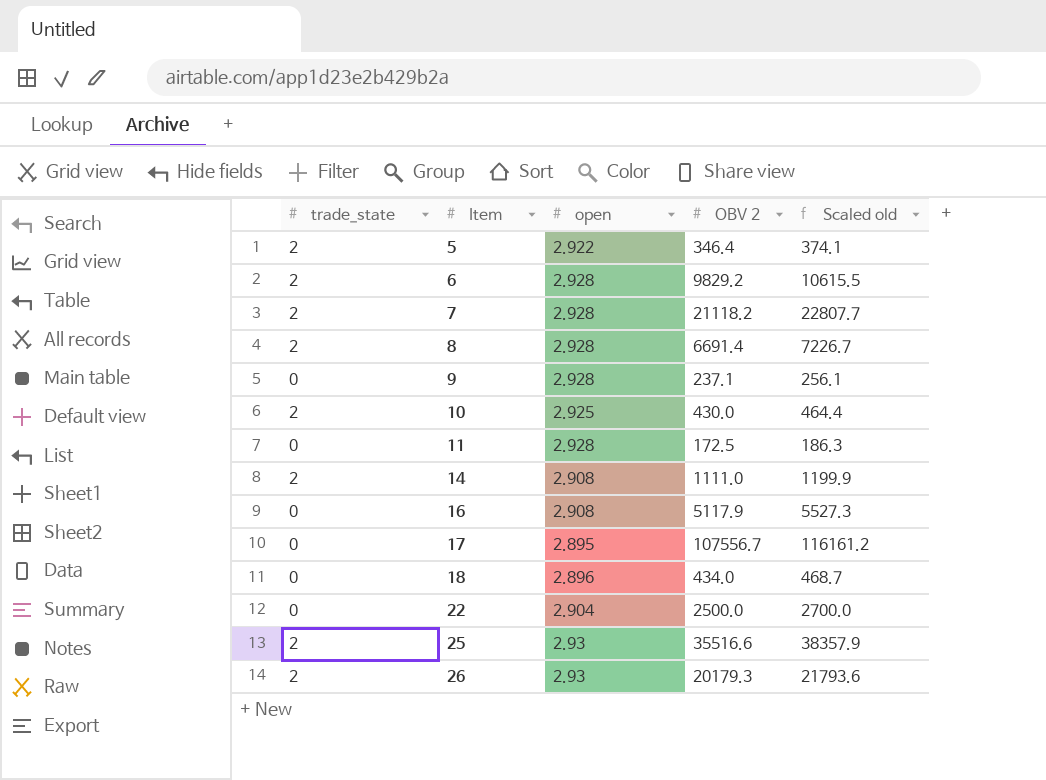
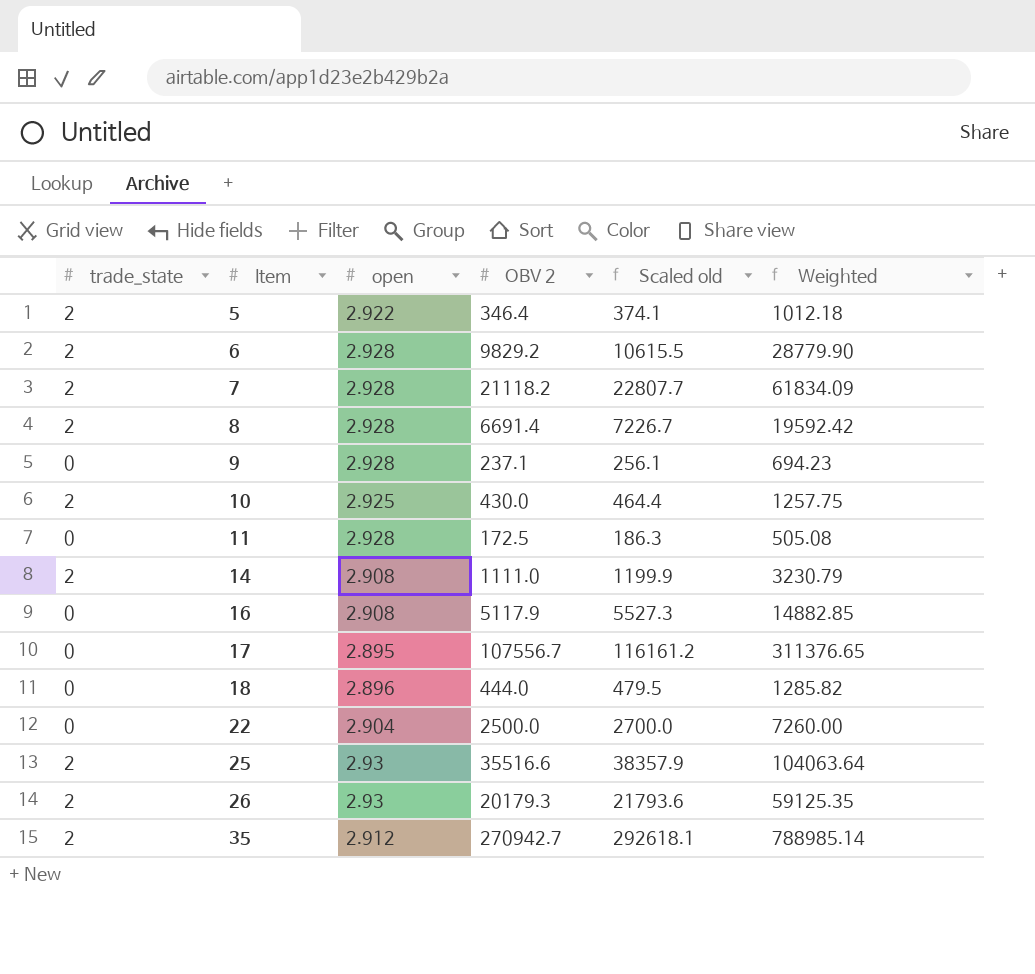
column Weighted | formula: none -> [open] * [OBV 2]
18 | OBV 2: 434.0 -> 444.0
18 | Scaled old: 468.7 -> 479.5
row 35: none -> 2 | 2.912 | 270942.7 | 292618.1 | 788985.14

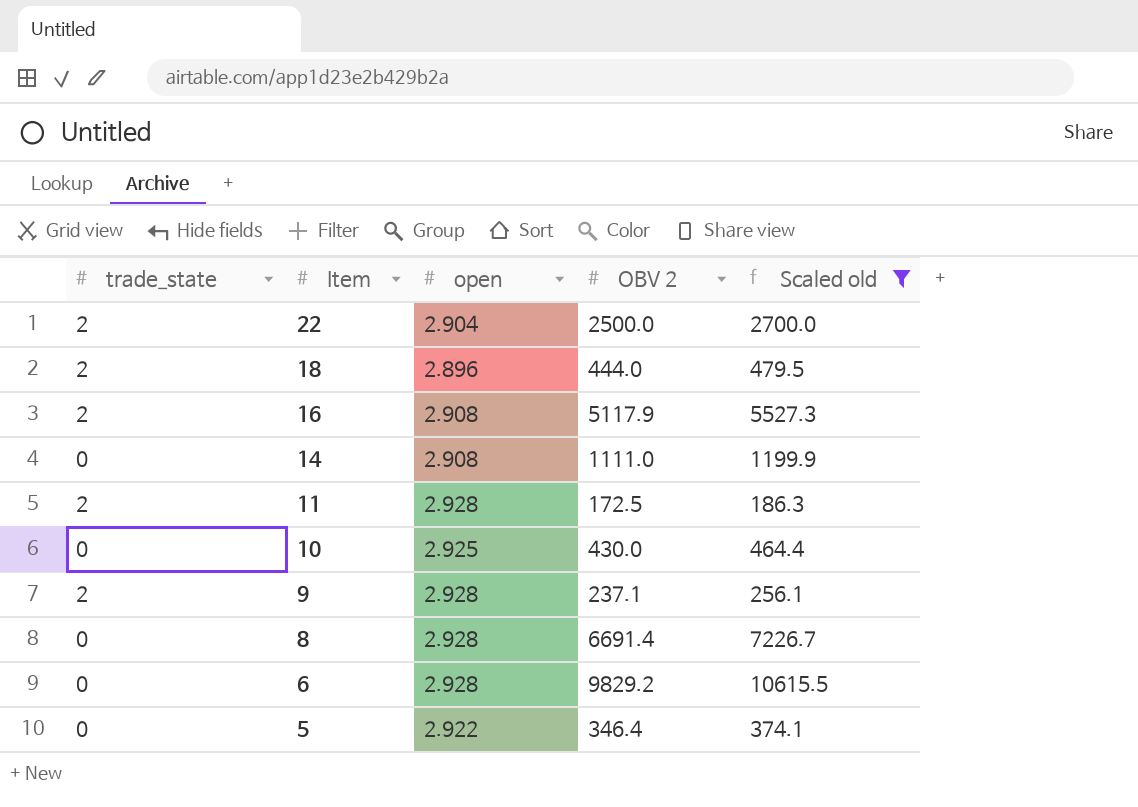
filter: none -> Scaled old <= 10615.5
row order: Item ascending -> Item descending
column Weighted | formula: [open] * [OBV 2] -> none
22 | trade_state: 0 -> 2
18 | trade_state: 0 -> 2
16 | trade_state: 0 -> 2
14 | trade_state: 2 -> 0
11 | trade_state: 0 -> 2
10 | trade_state: 2 -> 0
9 | trade_state: 0 -> 2
8 | trade_state: 2 -> 0
6 | trade_state: 2 -> 0
5 | trade_state: 2 -> 0

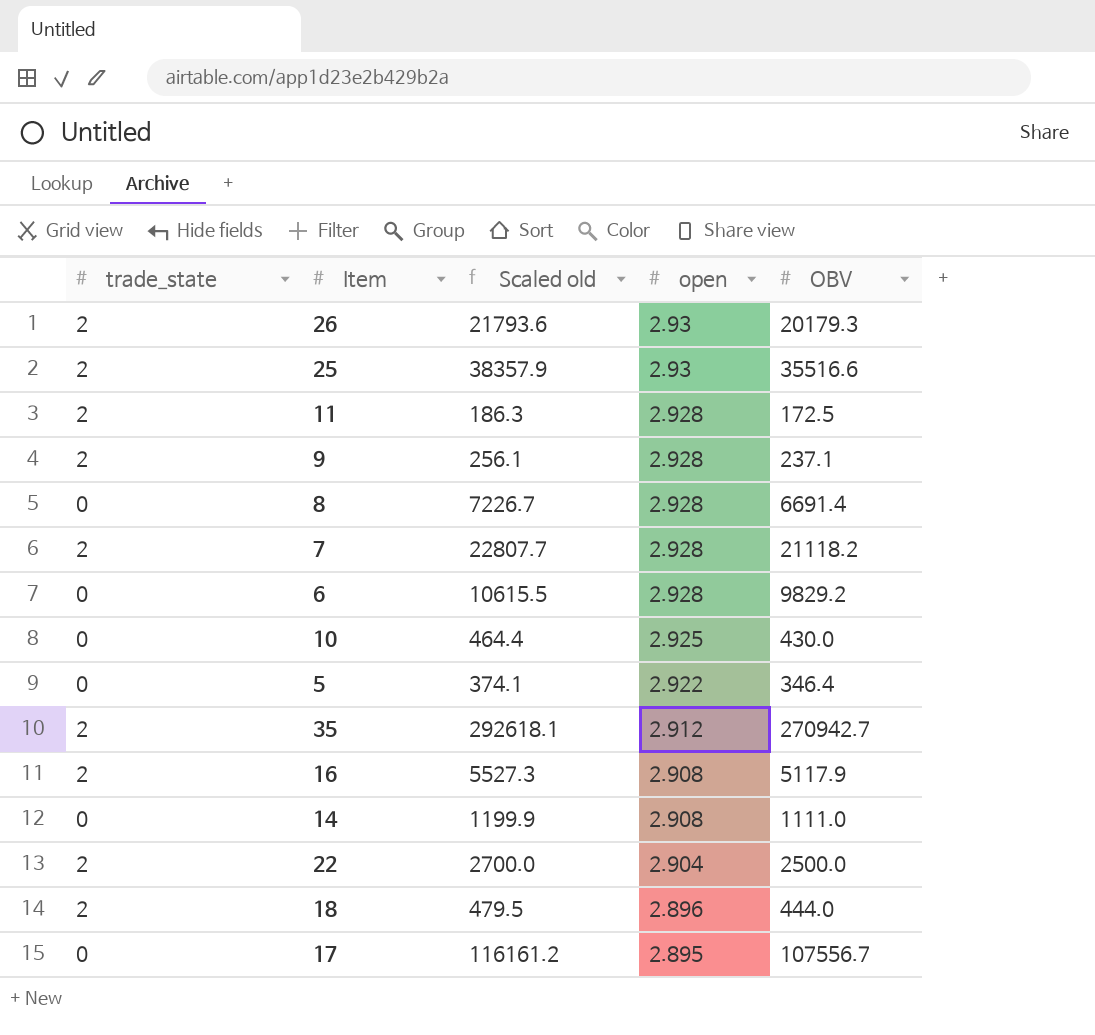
filter: Scaled old <= 10615.5 -> none
row order: Item descending -> open descending
column Scaled old | position: 5 -> 3
column name: OBV 2 -> OBV

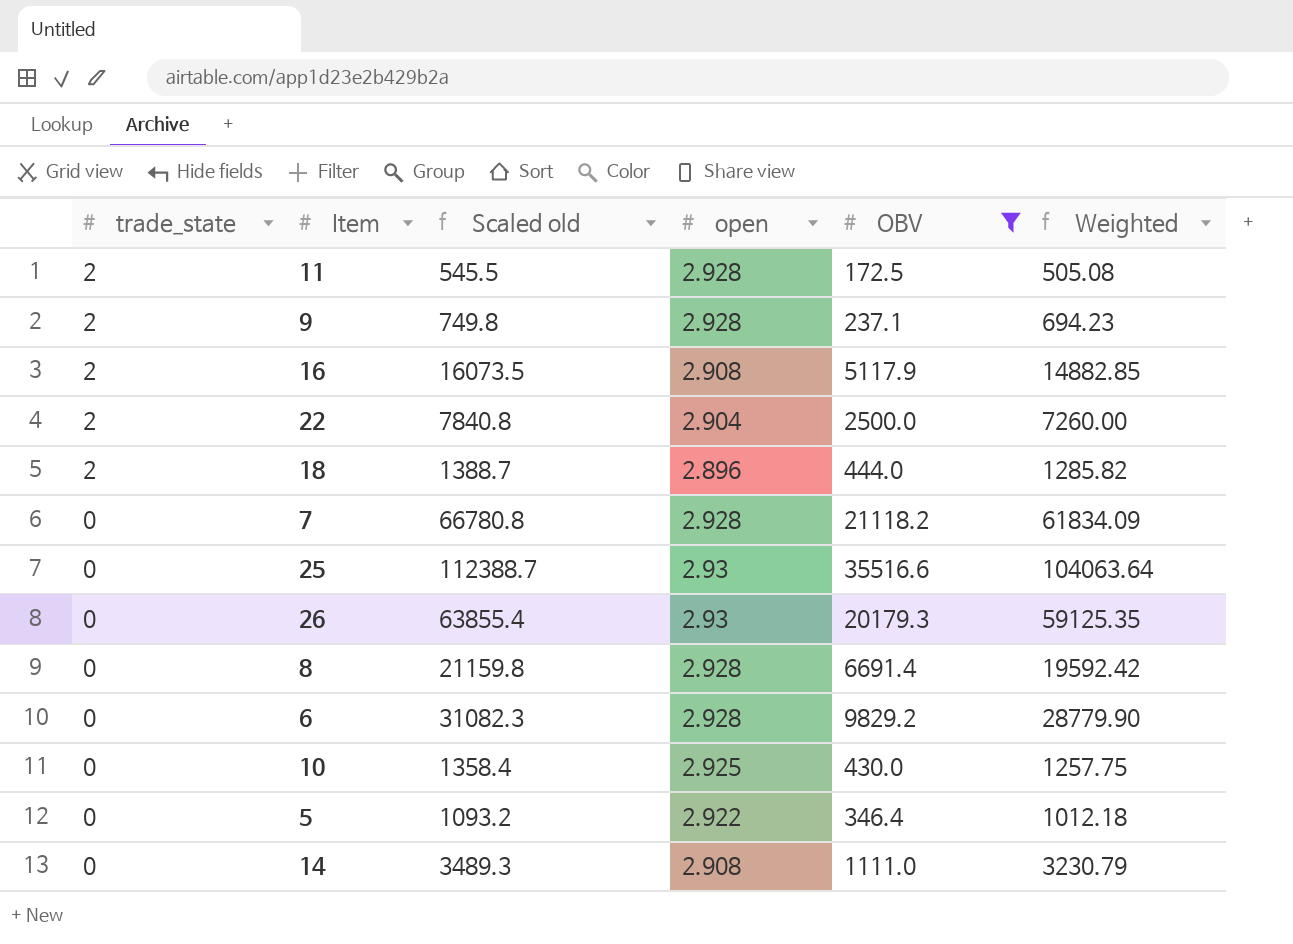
filter: none -> OBV <= 35516.6
row order: open descending -> trade_state descending
column Scaled old | formula: [OBV] * 1.08 -> [Weighted] * 1.08
column Weighted | formula: none -> [open] * [OBV]
7 | trade_state: 2 -> 0
25 | trade_state: 2 -> 0
26 | trade_state: 2 -> 0

